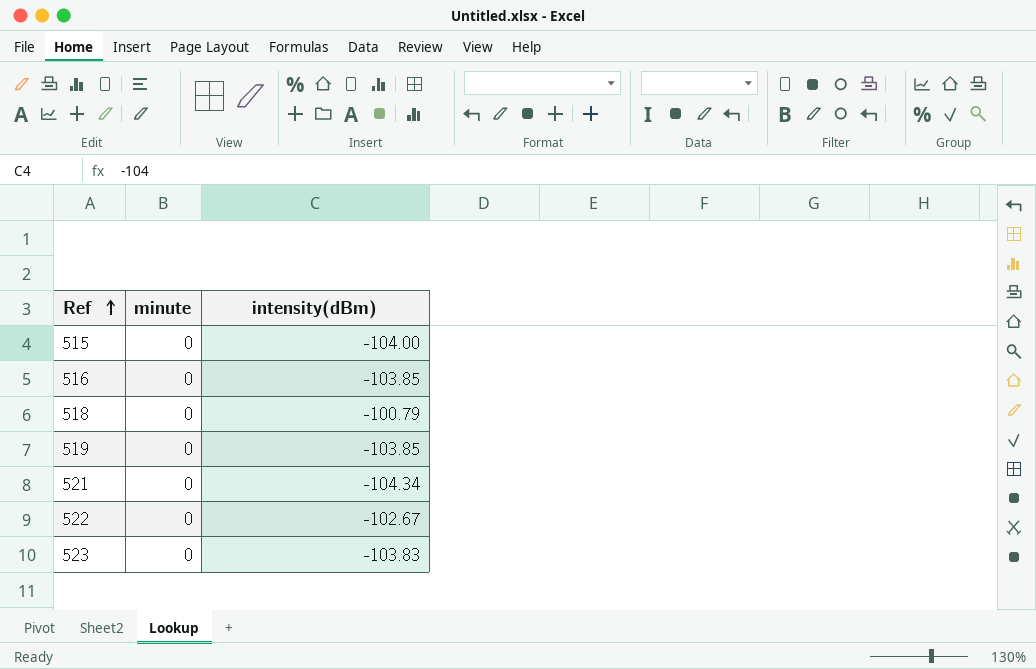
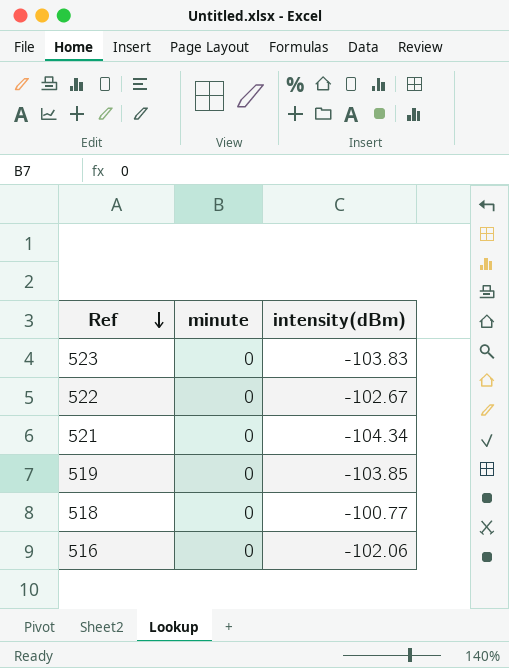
row order: Ref ascending -> Ref descending
row 515: 0 | -104.00 -> none
518 | intensity(dBm): -100.79 -> -100.77
516 | intensity(dBm): -103.85 -> -102.06

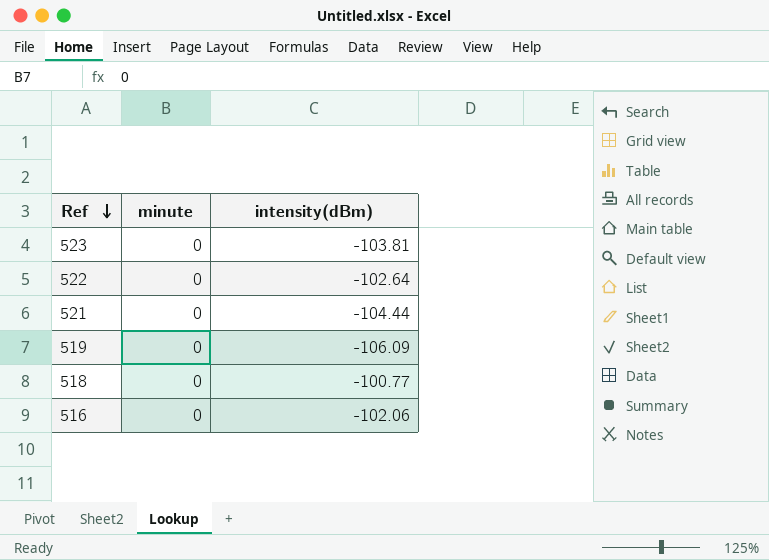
523 | intensity(dBm): -103.83 -> -103.81
522 | intensity(dBm): -102.67 -> -102.64
521 | intensity(dBm): -104.34 -> -104.44
519 | intensity(dBm): -103.85 -> -106.09

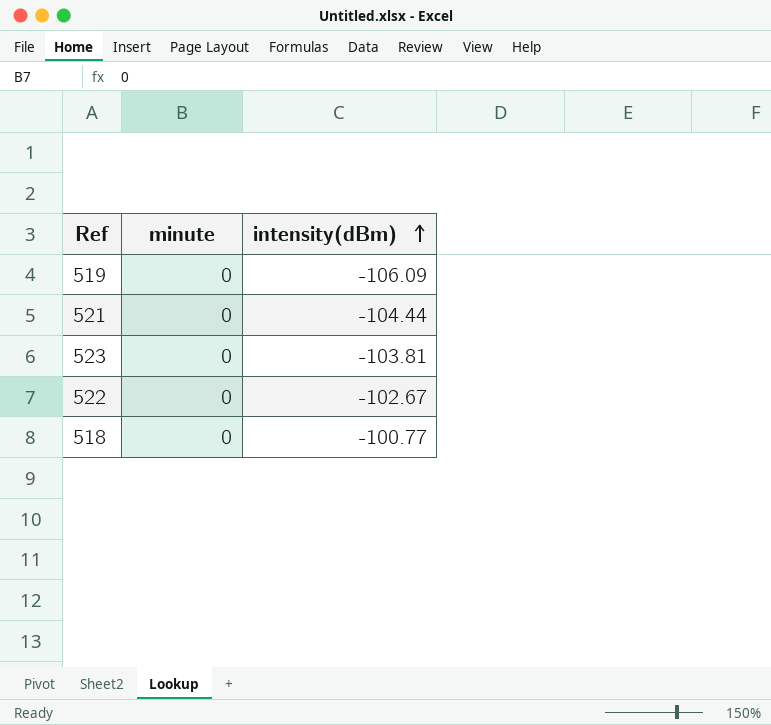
row order: Ref descending -> intensity(dBm) ascending
row 516: 0 | -102.06 -> none
522 | intensity(dBm): -102.64 -> -102.67

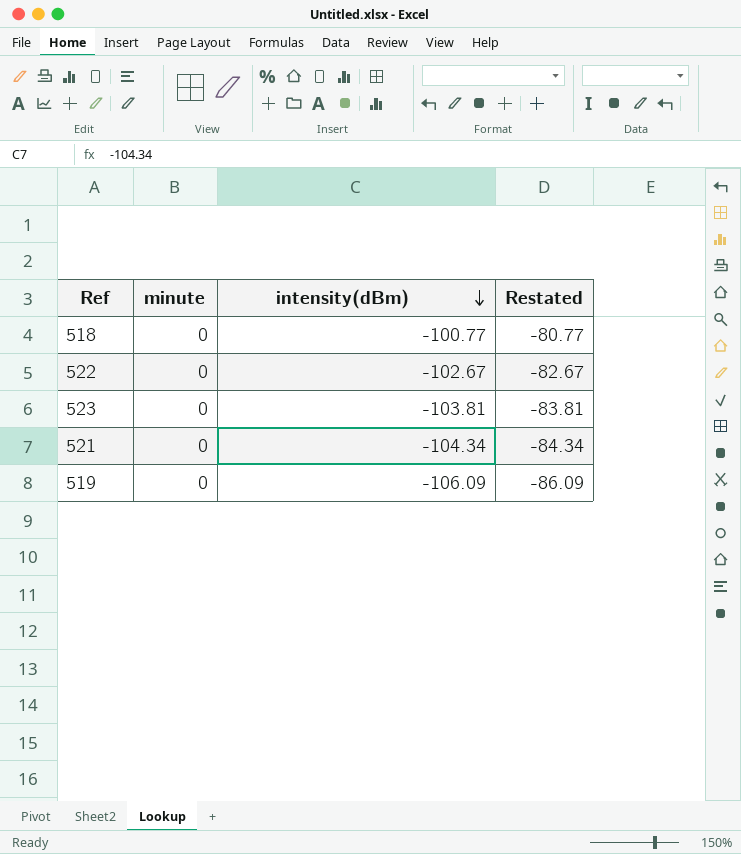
row order: intensity(dBm) ascending -> intensity(dBm) descending
column Restated | formula: none -> [intensity(dBm)] + 20
521 | intensity(dBm): -104.44 -> -104.34

